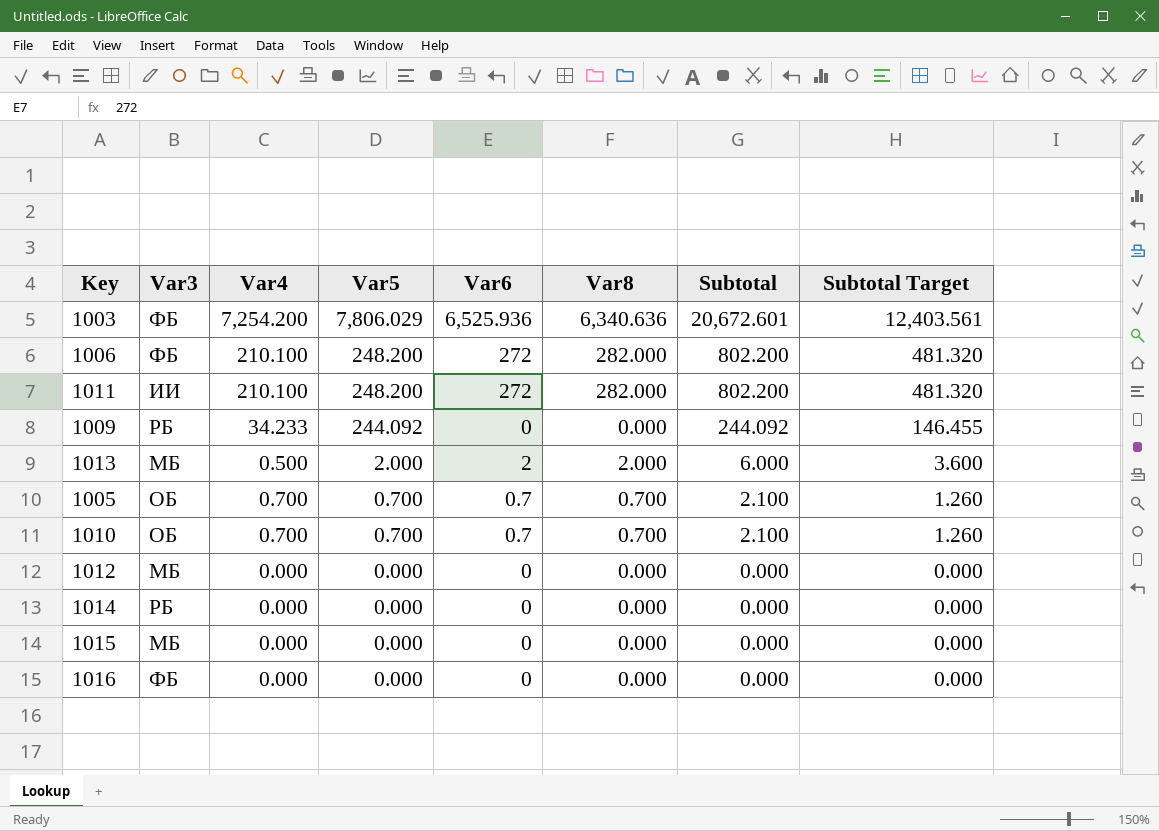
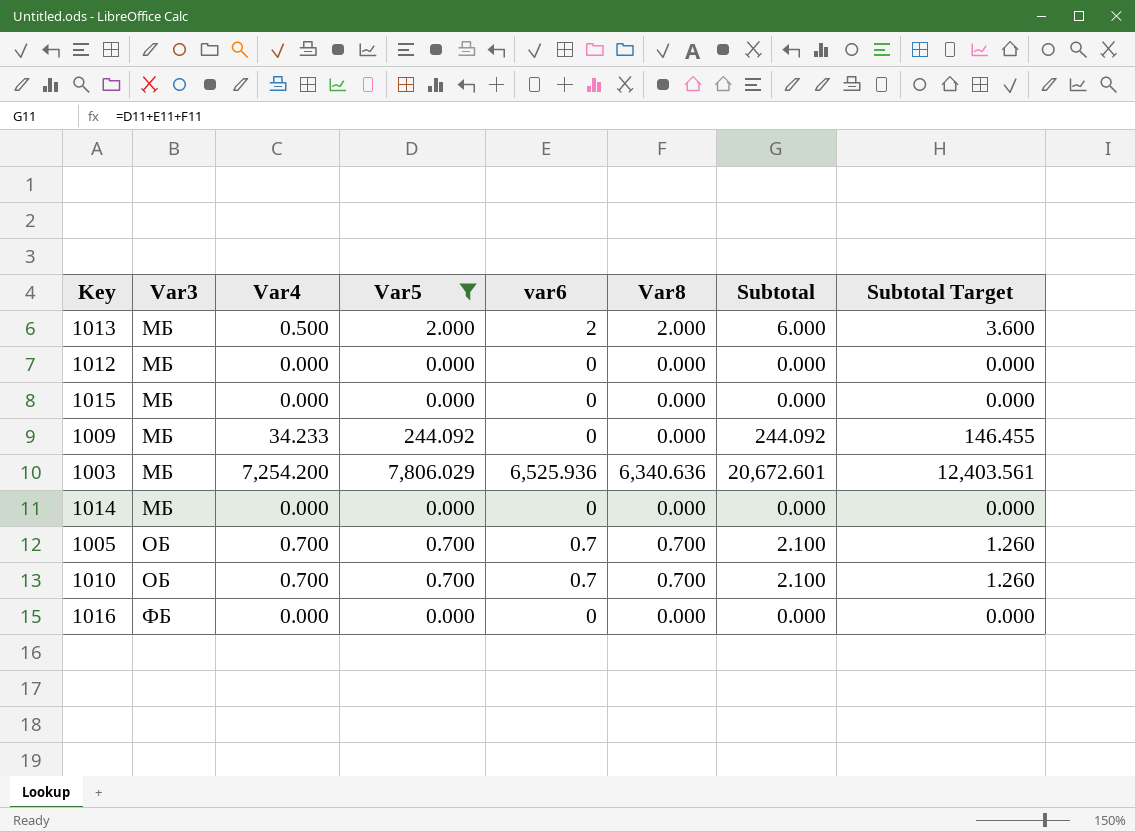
filter: none -> Var5 != 248.200
row order: Var5 descending -> Var3 ascending
column name: Var6 -> var6
1009 | Var3: РБ -> МБ
1003 | Var3: ФБ -> МБ
1014 | Var3: РБ -> МБ

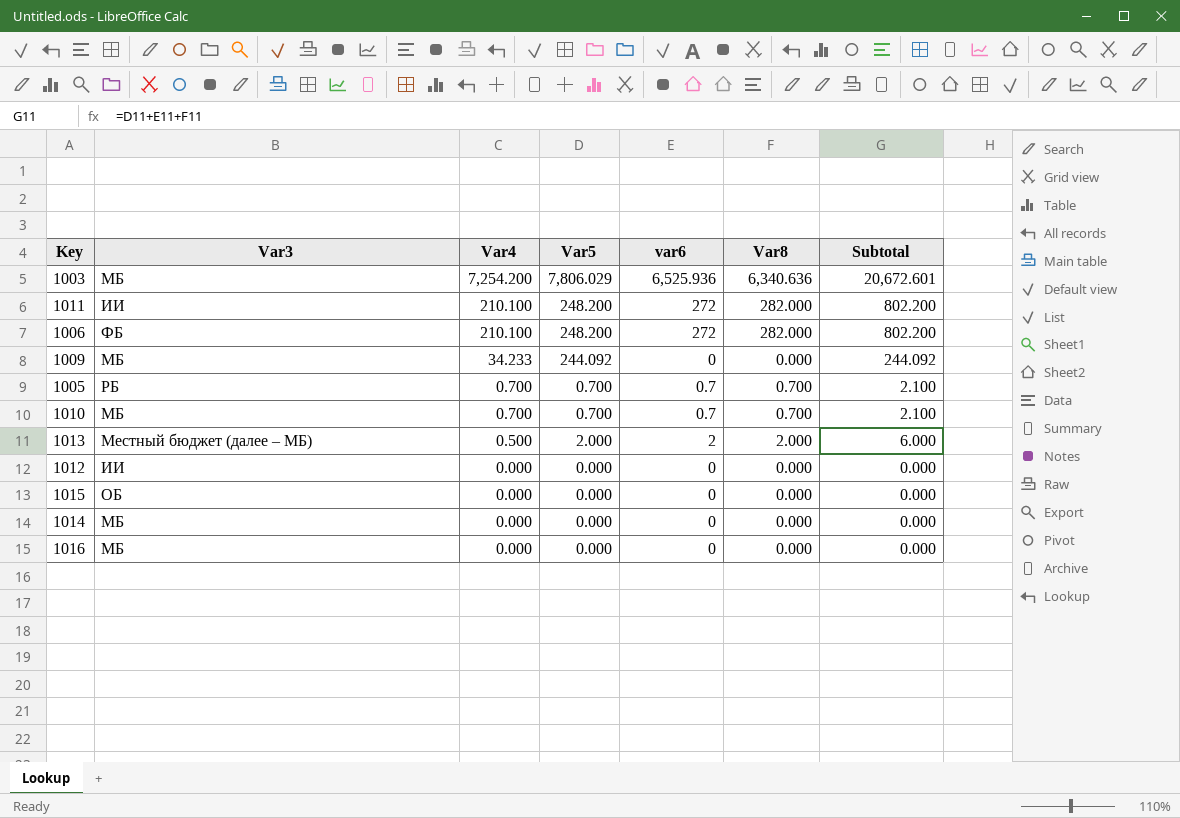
filter: Var5 != 248.200 -> none
row order: Var3 ascending -> Var4 descending
column Subtotal Target | formula: [Subtotal] * 0.6 -> none
1005 | Var3: ОБ -> РБ
1010 | Var3: ОБ -> МБ
1013 | Var3: МБ -> Местный бюджет (далее – МБ)
1012 | Var3: МБ -> ИИ
1015 | Var3: МБ -> ОБ
1016 | Var3: ФБ -> МБ

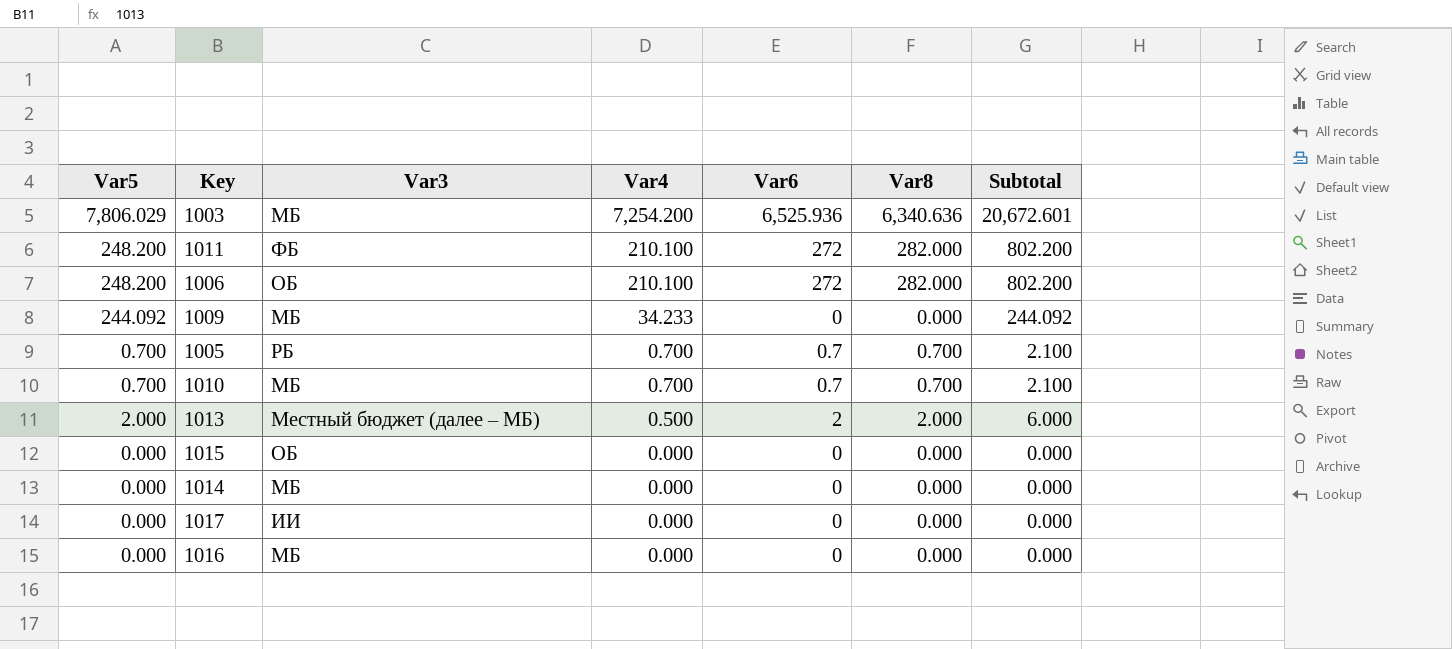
column Var5 | position: 4 -> 1
column name: var6 -> Var6
row 1012: ИИ | 0.000 | 0.000 | 0 | 0.000 | 0.000 -> none
1011 | Var3: ИИ -> ФБ
1006 | Var3: ФБ -> ОБ
row 1017: none -> 0.000 | ИИ | 0.000 | 0 | 0.000 | 0.000

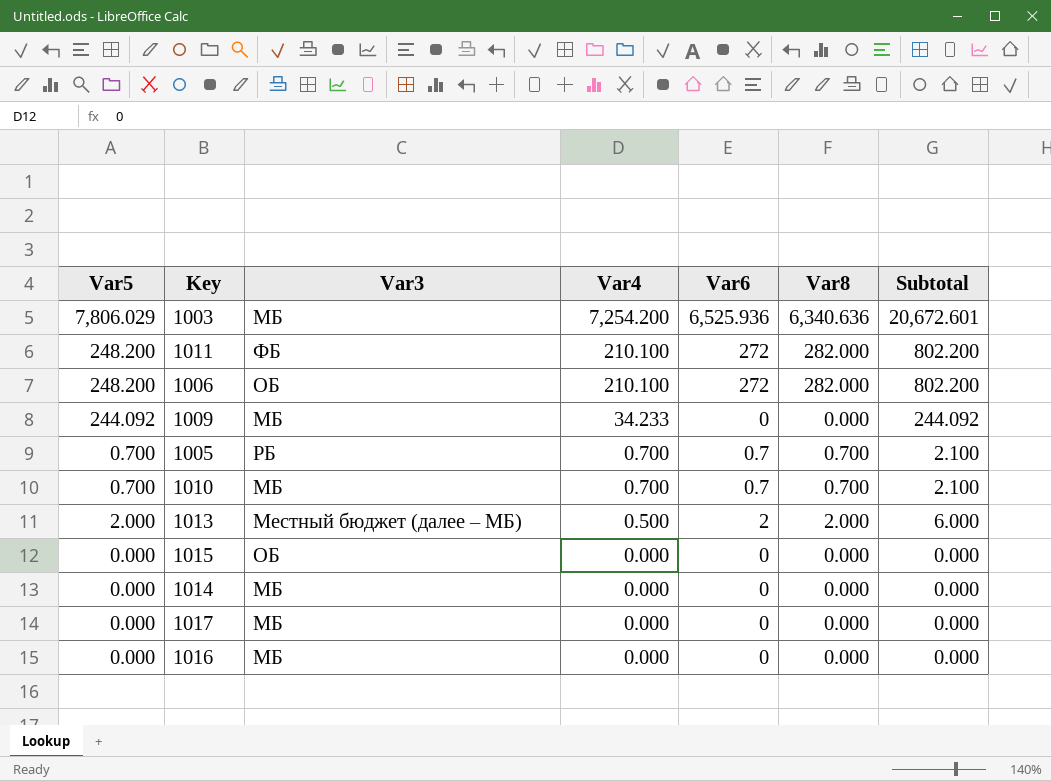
1017 | Var3: ИИ -> МБ

